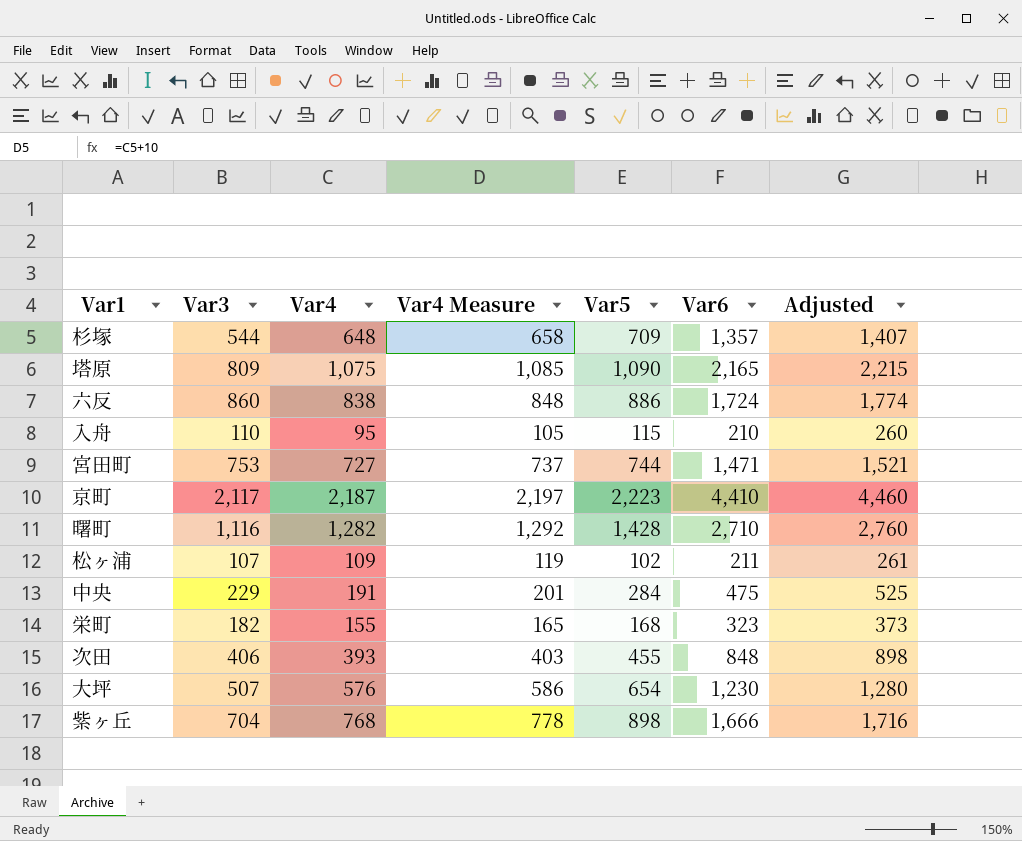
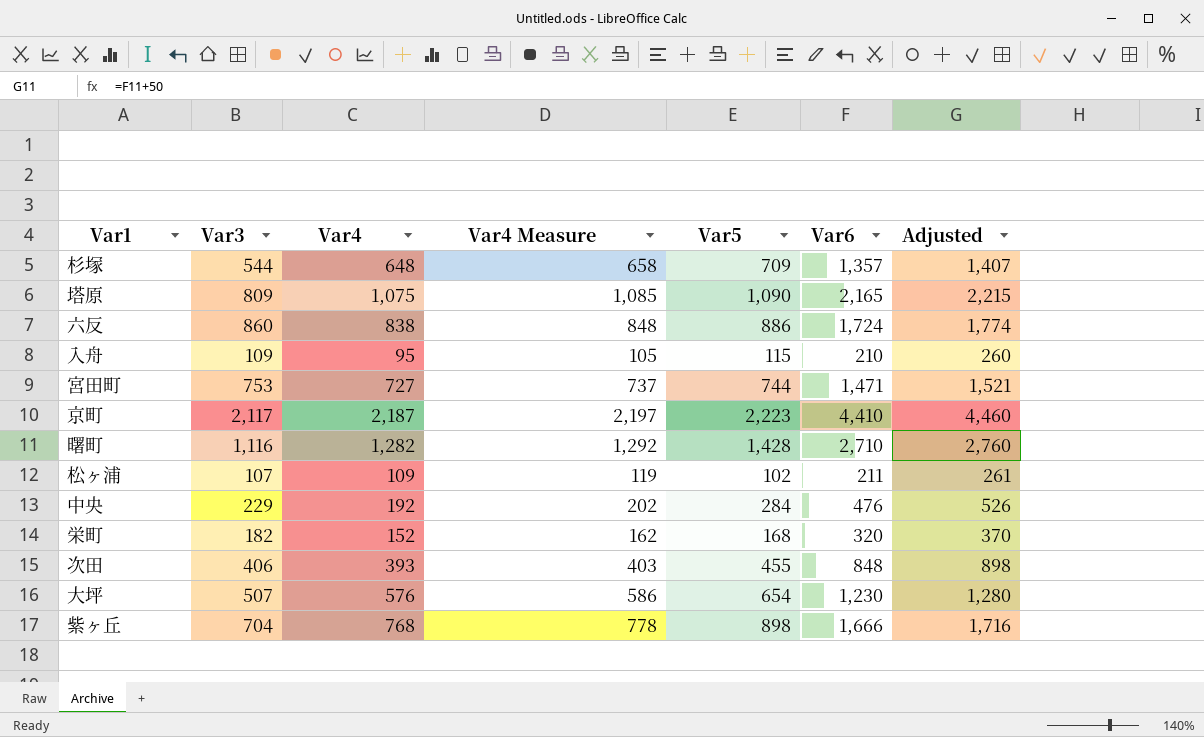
入舟 | Var3: 110 -> 109
中央 | Var4: 191 -> 192
中央 | Var4 Measure: 201 -> 202
中央 | Var6: 475 -> 476
中央 | Adjusted: 525 -> 526
栄町 | Var4: 155 -> 152
栄町 | Var4 Measure: 165 -> 162
栄町 | Var6: 323 -> 320
栄町 | Adjusted: 373 -> 370

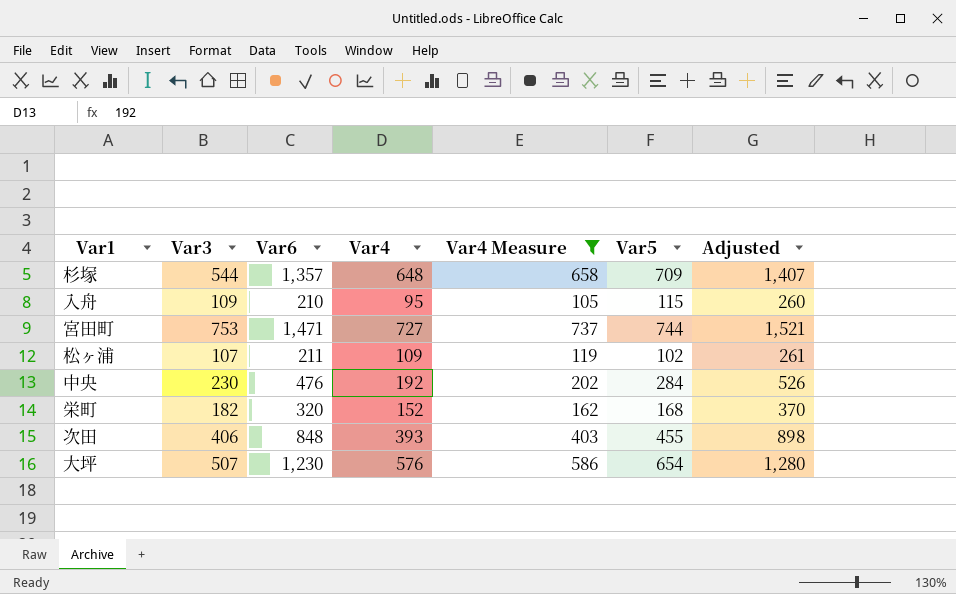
filter: none -> Var4 Measure <= 737
column Var6 | position: 6 -> 3
中央 | Var3: 229 -> 230

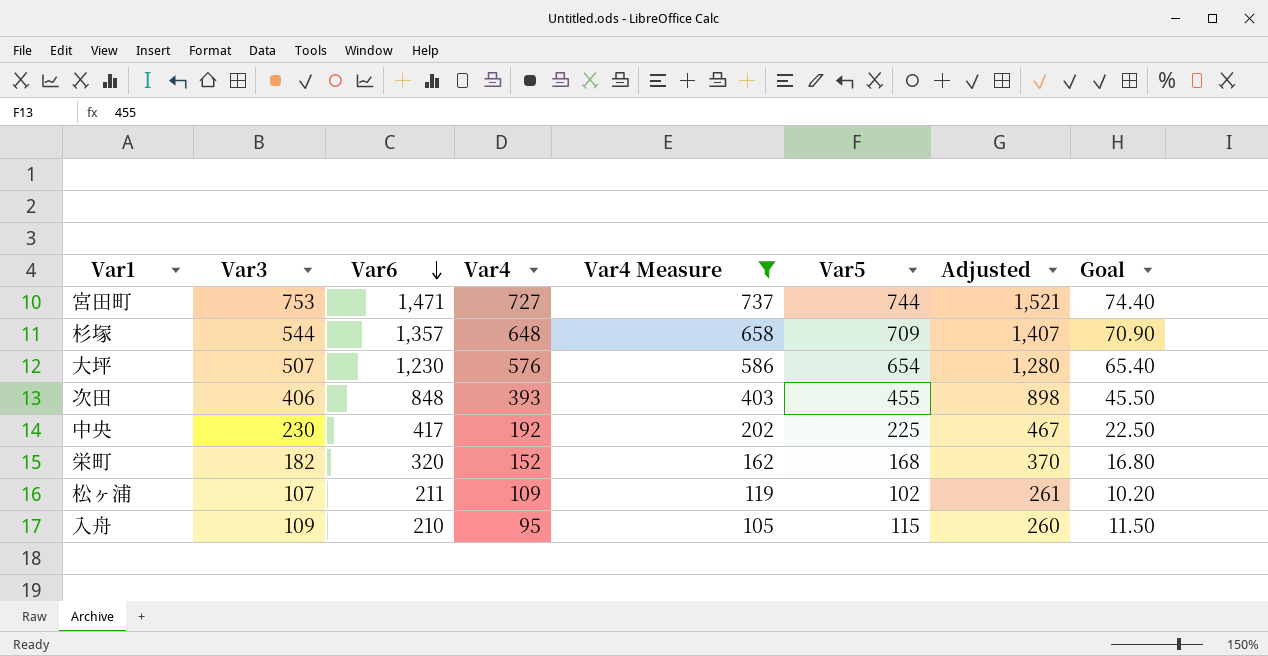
row order: none -> Var6 descending
column Goal | formula: none -> [Var5] * 0.1
中央 | Var6: 476 -> 417
中央 | Var5: 284 -> 225
中央 | Adjusted: 526 -> 467

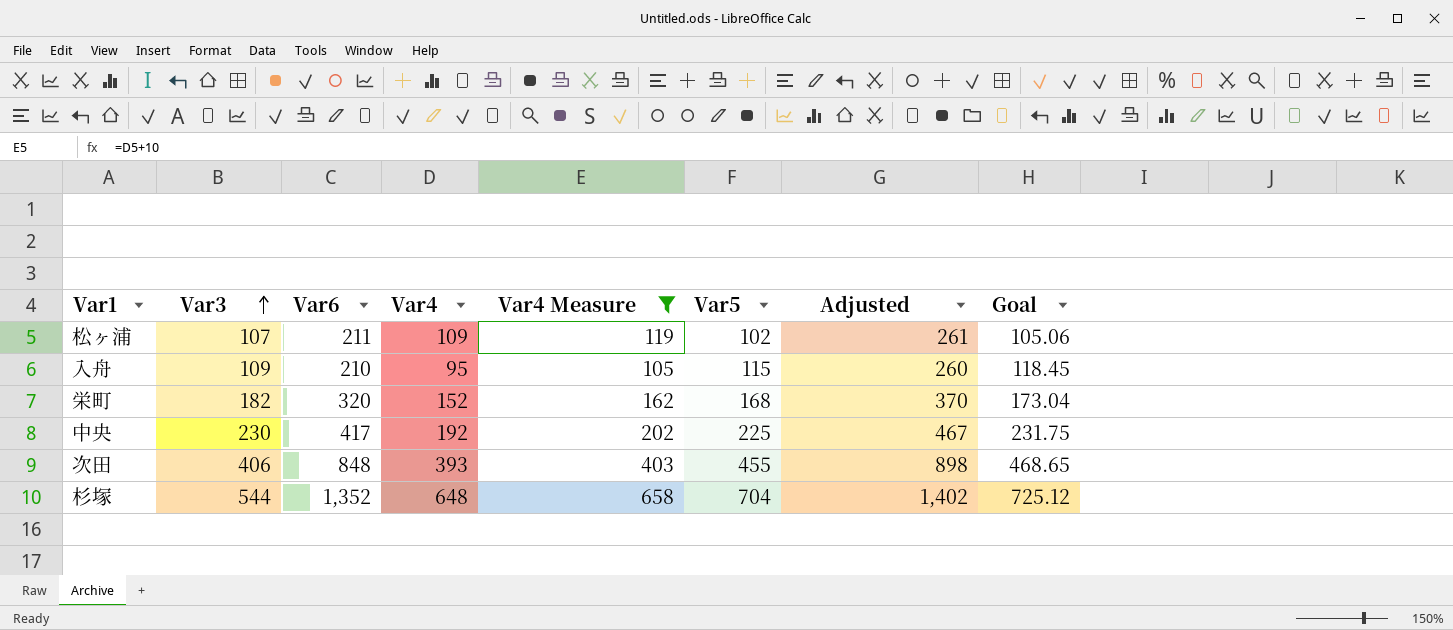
row order: Var6 descending -> Var3 ascending
column Goal | formula: [Var5] * 0.1 -> [Var5] * 1.03
row 宮田町: 753 | 1,471 | 727 | 737 | 744 | 1,521 | 74.40 -> none
row 大坪: 507 | 1,230 | 576 | 586 | 654 | 1,280 | 65.40 -> none
杉塚 | Var6: 1,357 -> 1,352
杉塚 | Var5: 709 -> 704
杉塚 | Adjusted: 1,407 -> 1,402

